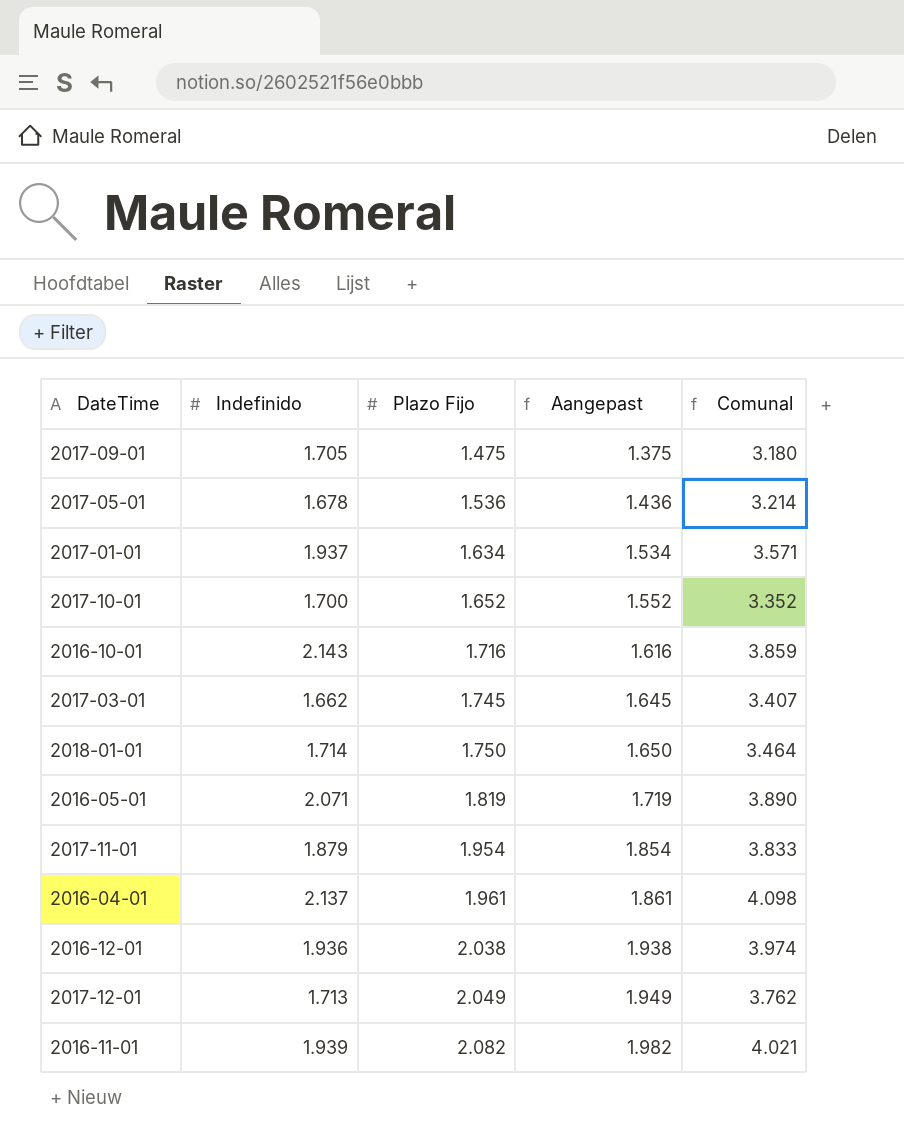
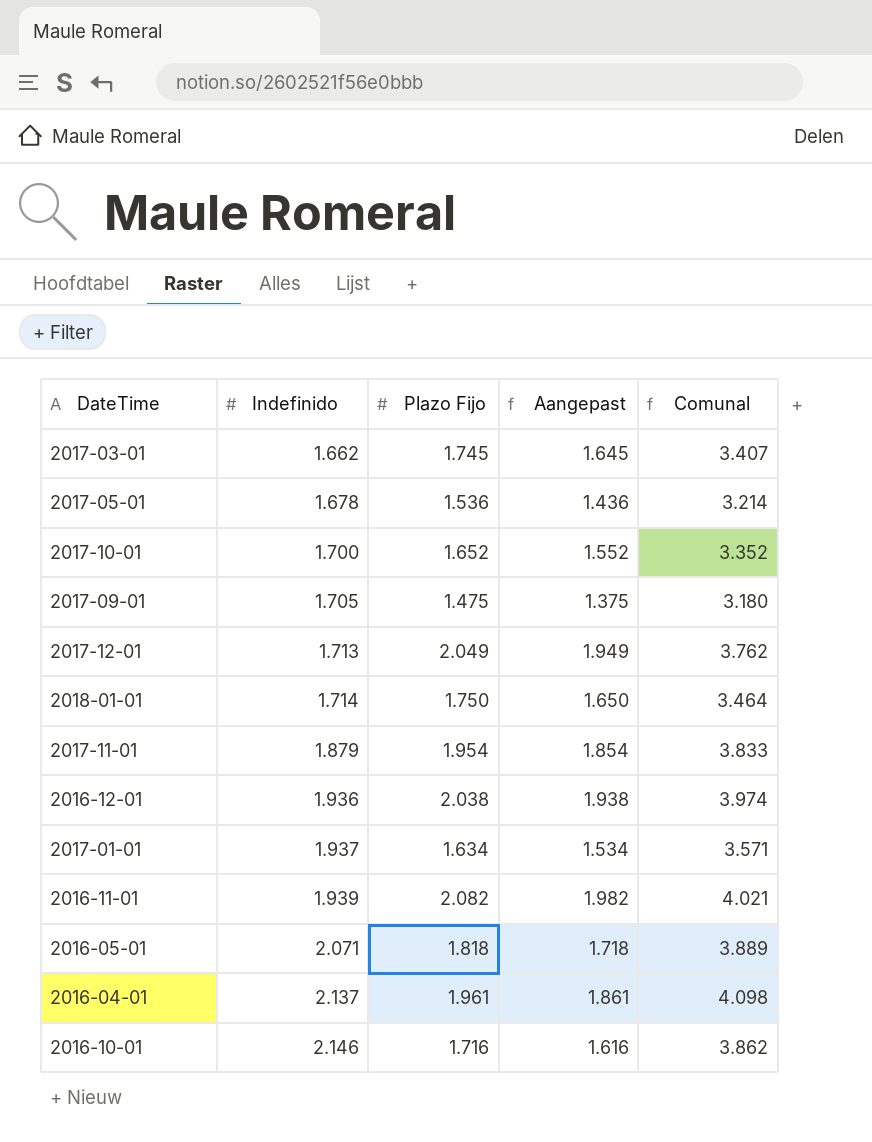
row order: Plazo Fijo ascending -> Indefinido ascending
2016-05-01 | Plazo Fijo: 1.819 -> 1.818
2016-05-01 | Aangepast: 1.719 -> 1.718
2016-05-01 | Comunal: 3.890 -> 3.889
2016-10-01 | Indefinido: 2.143 -> 2.146
2016-10-01 | Comunal: 3.859 -> 3.862

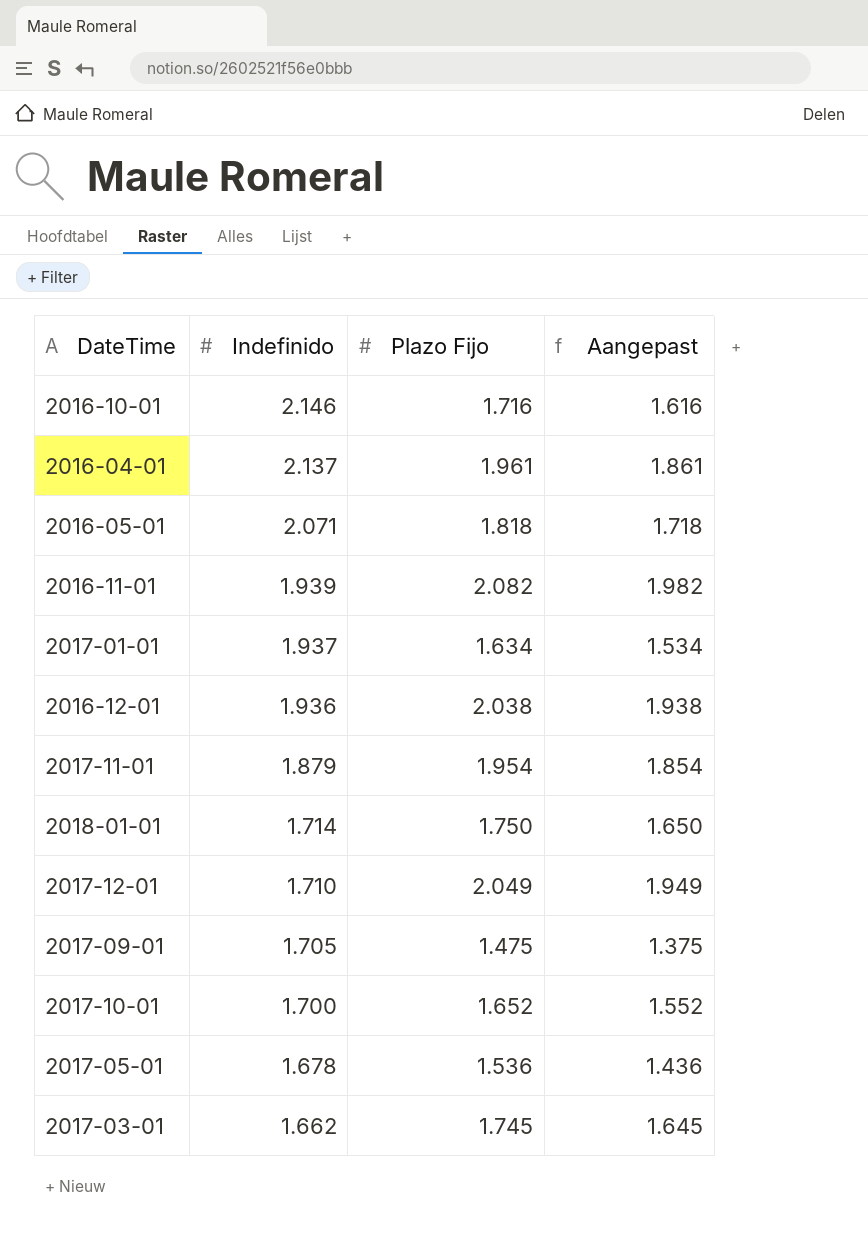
row order: Indefinido ascending -> Indefinido descending
column Comunal | formula: [Indefinido] + [Plazo Fijo] -> none
2017-12-01 | Indefinido: 1.713 -> 1.710

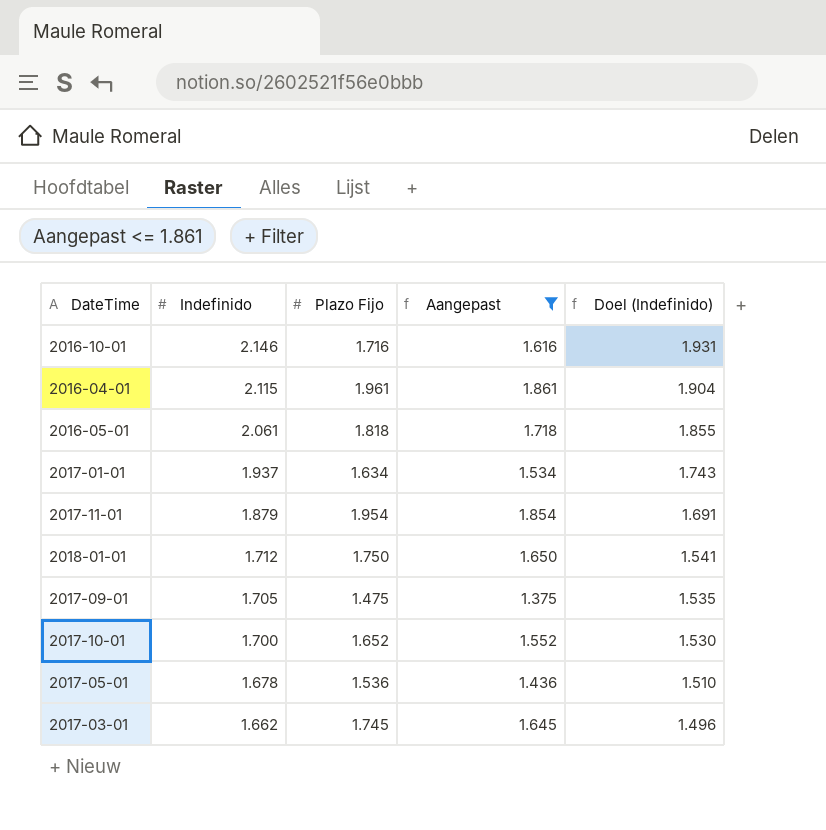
filter: none -> Aangepast <= 1.861
column Doel (Indefinido) | formula: none -> [Indefinido] * 0,9
2016-04-01 | Indefinido: 2.137 -> 2.115
2016-05-01 | Indefinido: 2.071 -> 2.061
2018-01-01 | Indefinido: 1.714 -> 1.712

